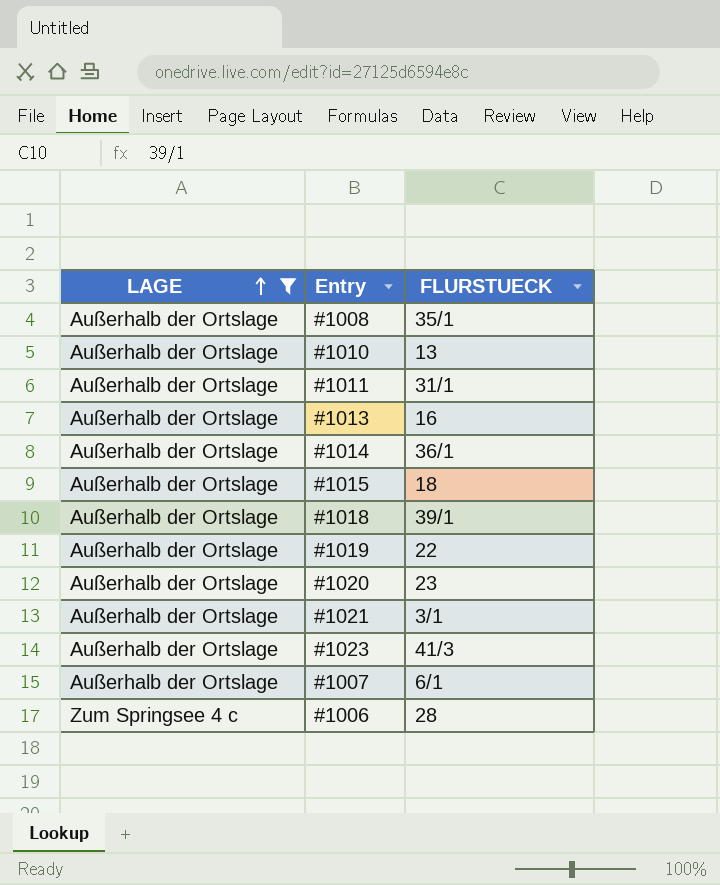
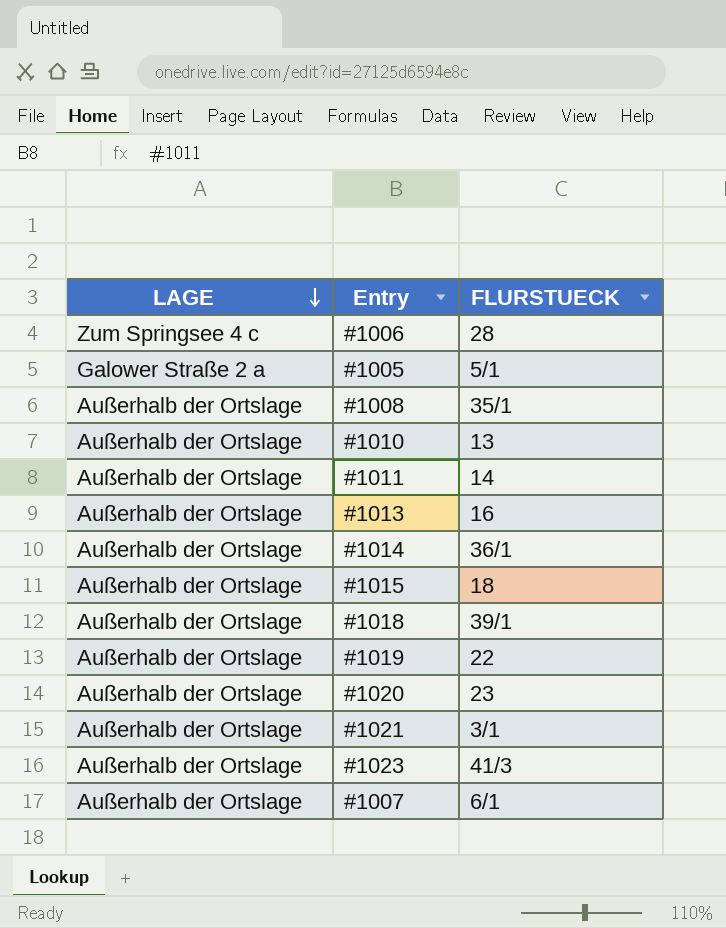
filter: LAGE != Galower Straße 2 a -> none
row order: LAGE ascending -> LAGE descending
#1011 | FLURSTUECK: 31/1 -> 14

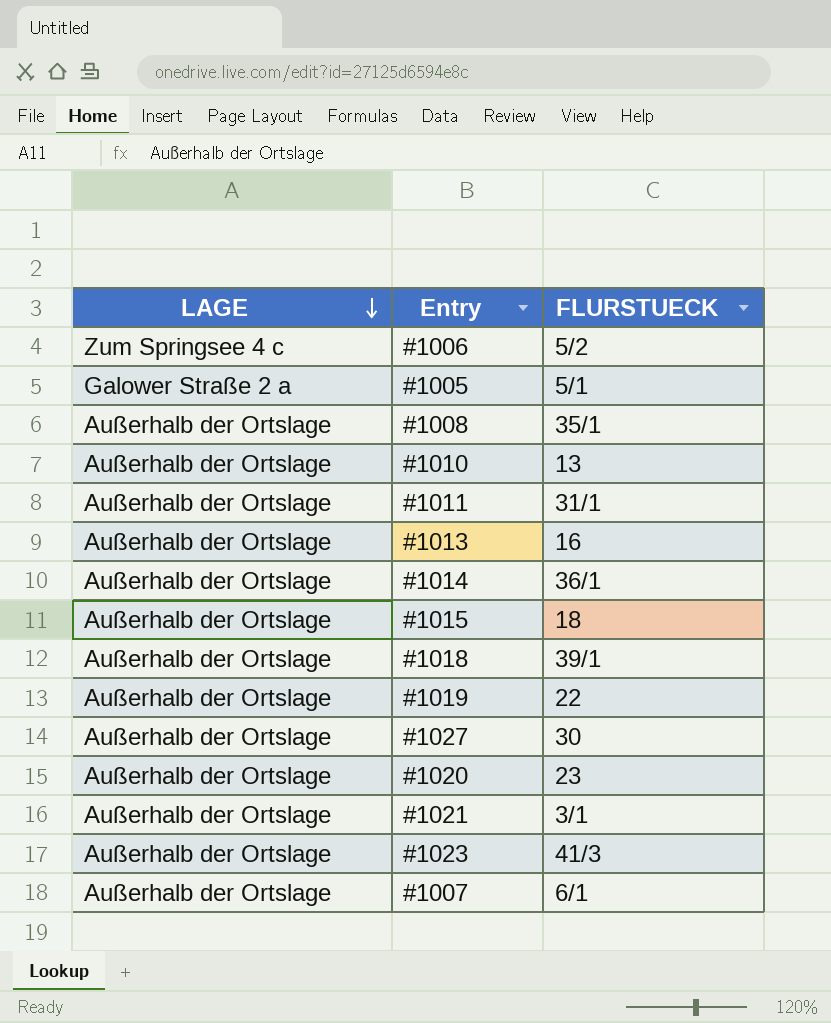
#1006 | FLURSTUECK: 28 -> 5/2
#1011 | FLURSTUECK: 14 -> 31/1
row #1027: none -> Außerhalb der Ortslage | 30

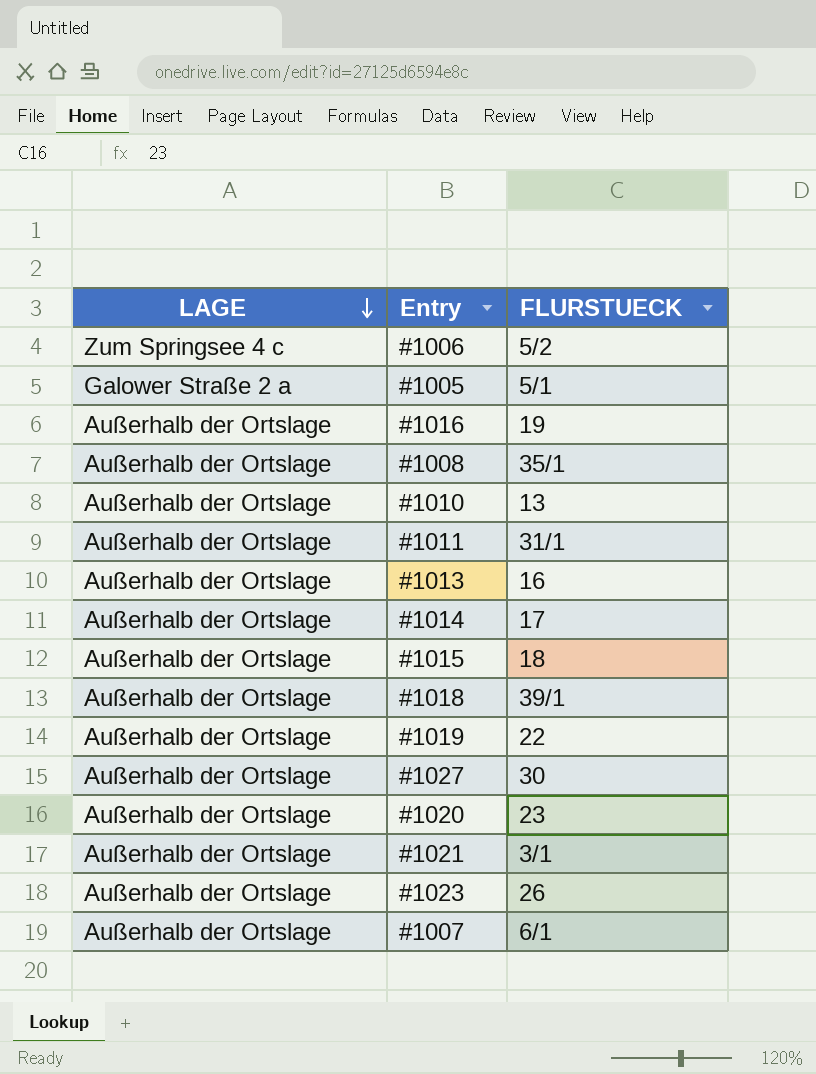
row #1016: none -> Außerhalb der Ortslage | 19
#1014 | FLURSTUECK: 36/1 -> 17
#1023 | FLURSTUECK: 41/3 -> 26

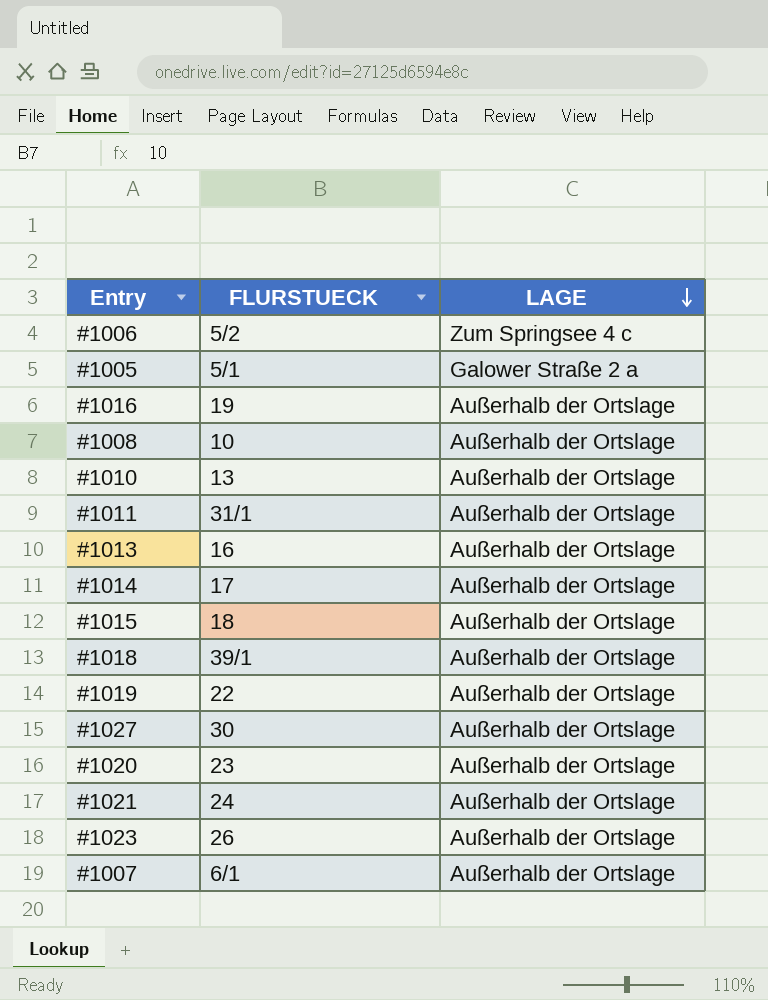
column LAGE | position: 1 -> 3
#1008 | FLURSTUECK: 35/1 -> 10
#1021 | FLURSTUECK: 3/1 -> 24

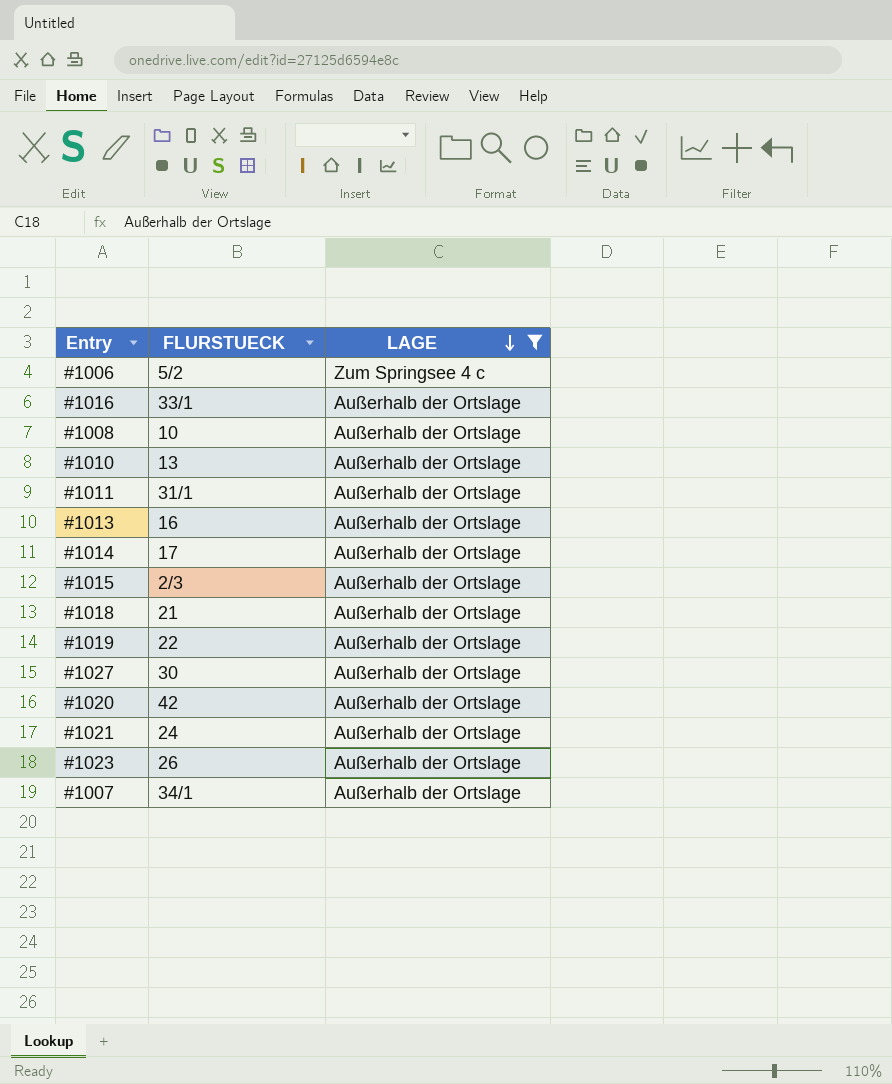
filter: none -> LAGE != Galower Straße 2 a
#1016 | FLURSTUECK: 19 -> 33/1
#1015 | FLURSTUECK: 18 -> 2/3
#1018 | FLURSTUECK: 39/1 -> 21
#1020 | FLURSTUECK: 23 -> 42
#1007 | FLURSTUECK: 6/1 -> 34/1

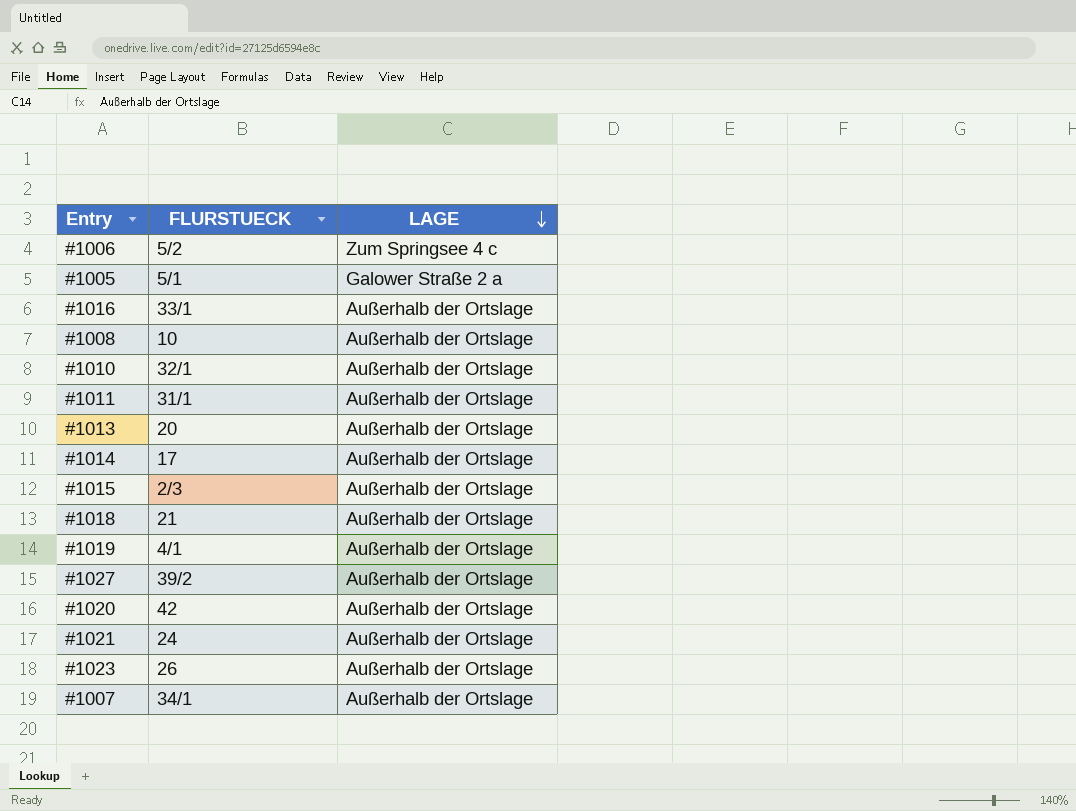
filter: LAGE != Galower Straße 2 a -> none
#1010 | FLURSTUECK: 13 -> 32/1
#1013 | FLURSTUECK: 16 -> 20
#1019 | FLURSTUECK: 22 -> 4/1
#1027 | FLURSTUECK: 30 -> 39/2

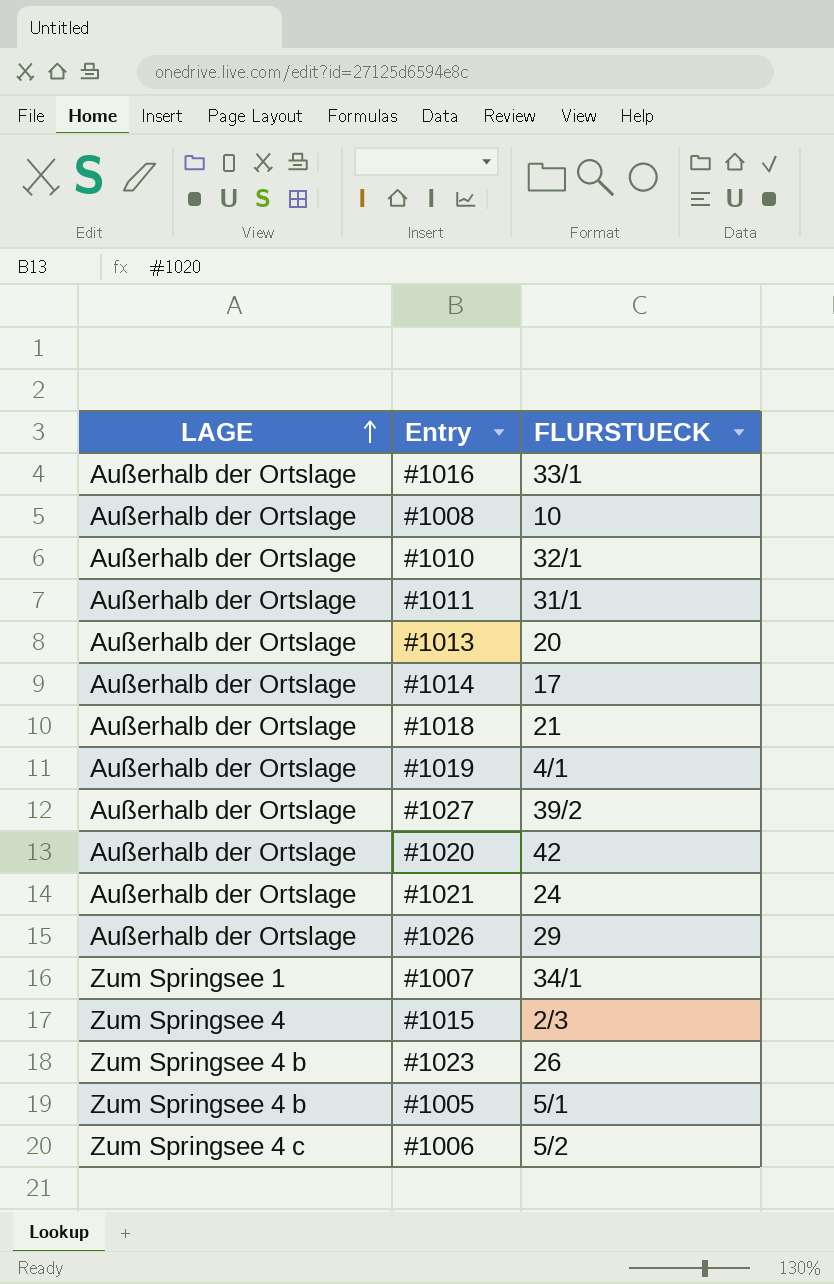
row order: LAGE descending -> LAGE ascending
column LAGE | position: 3 -> 1
row #1026: none -> Außerhalb der Ortslage | 29
#1007 | LAGE: Außerhalb der Ortslage -> Zum Springsee 1
#1015 | LAGE: Außerhalb der Ortslage -> Zum Springsee 4
#1023 | LAGE: Außerhalb der Ortslage -> Zum Springsee 4 b
#1005 | LAGE: Galower Straße 2 a -> Zum Springsee 4 b

